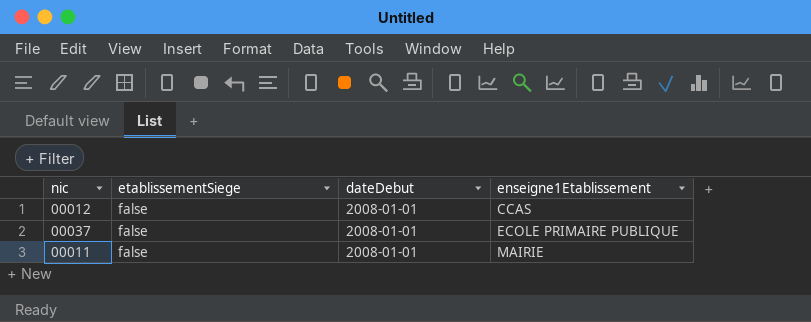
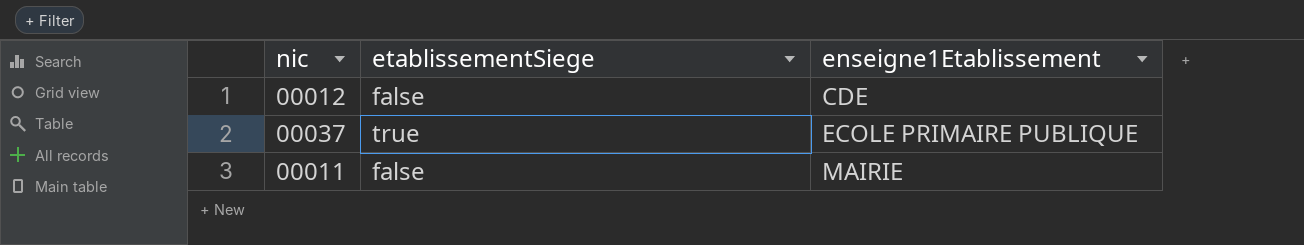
column dateDebut | position: 3 -> none
00012 | enseigne1Etablissement: CCAS -> CDE
00037 | etablissementSiege: false -> true

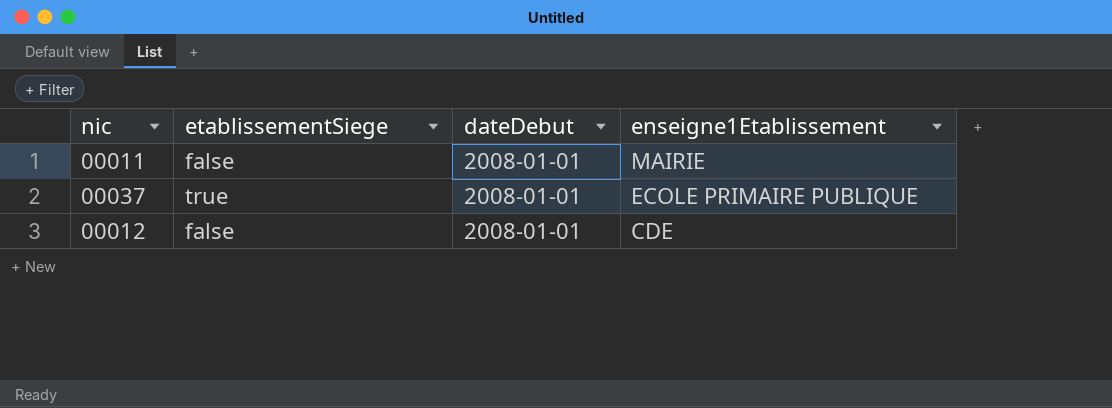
row order: enseigne1Etablissement ascending -> enseigne1Etablissement descending
column dateDebut | position: none -> 3

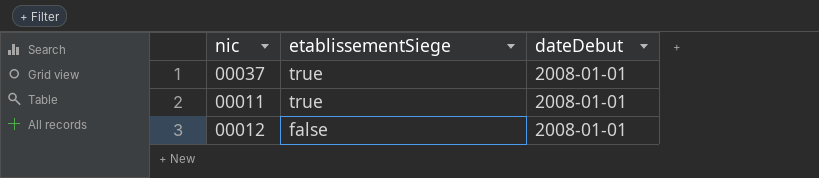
row order: enseigne1Etablissement descending -> etablissementSiege descending
column enseigne1Etablissement | position: 4 -> none
00011 | etablissementSiege: false -> true

